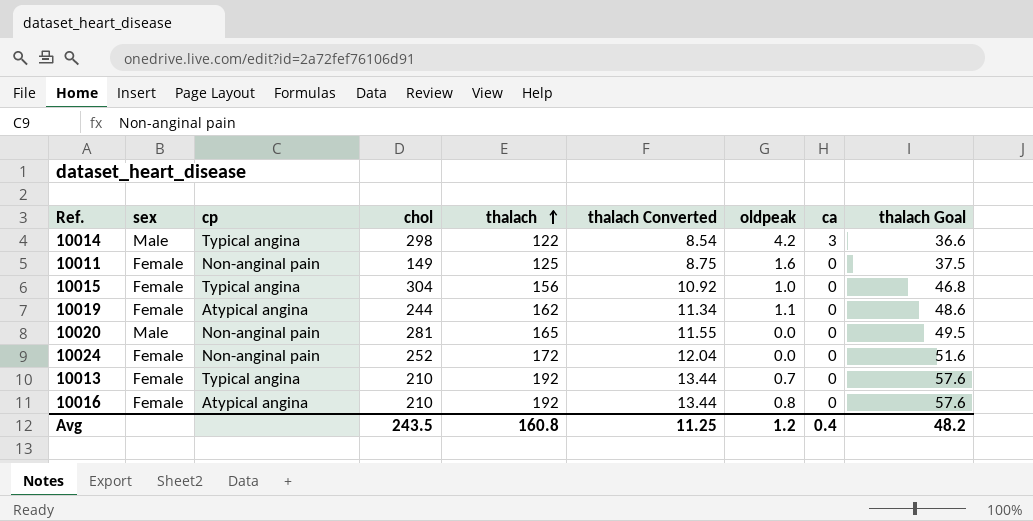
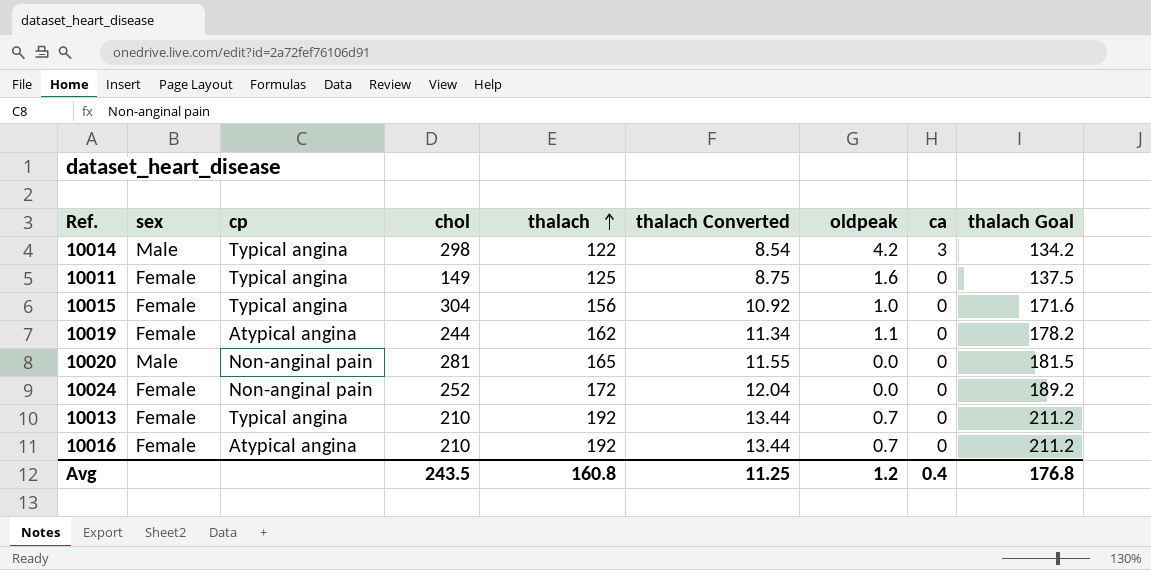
column thalach Goal | formula: [thalach] * 0.3 -> [thalach] * 1.1
10011 | cp: Non-anginal pain -> Typical angina
10016 | oldpeak: 0.8 -> 0.7
Avg | thalach Goal: 48.2 -> 176.8

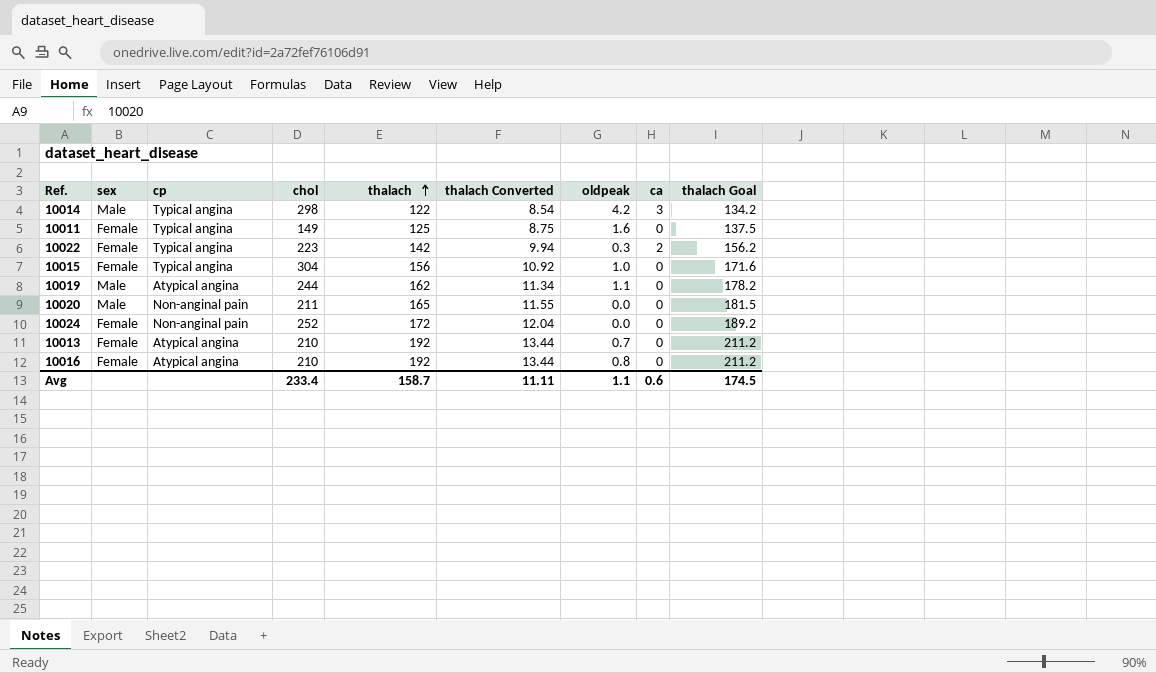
row 10022: none -> Female | Typical angina | 223 | 142 | 9.94 | 0.3 | 2 | 156.2
10019 | sex: Female -> Male
10020 | chol: 281 -> 211
10013 | cp: Typical angina -> Atypical angina
10016 | oldpeak: 0.7 -> 0.8
Avg | chol: 243.5 -> 233.4
Avg | thalach: 160.8 -> 158.7
Avg | thalach Converted: 11.25 -> 11.11
Avg | oldpeak: 1.2 -> 1.1
Avg | ca: 0.4 -> 0.6
Avg | thalach Goal: 176.8 -> 174.5

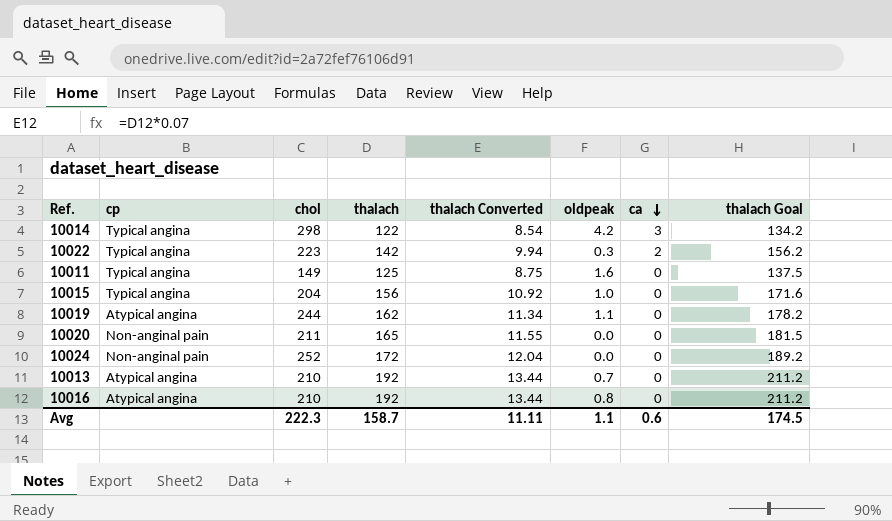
row order: thalach ascending -> ca descending
column sex | position: 2 -> none
10015 | chol: 304 -> 204
Avg | chol: 233.4 -> 222.3

